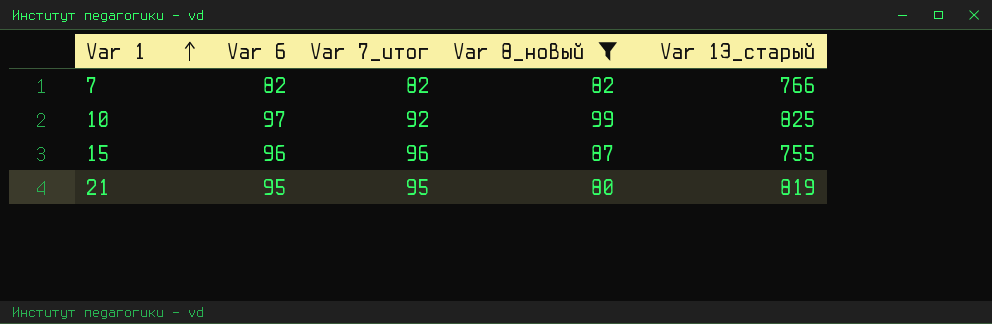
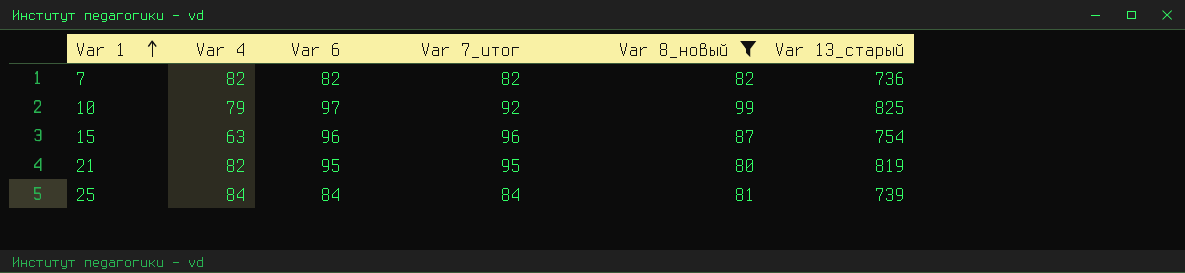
column Var 4 | position: none -> 2
7 | Var 13_старый: 766 -> 736
15 | Var 13_старый: 755 -> 754
row 25: none -> 84 | 84 | 84 | 81 | 739

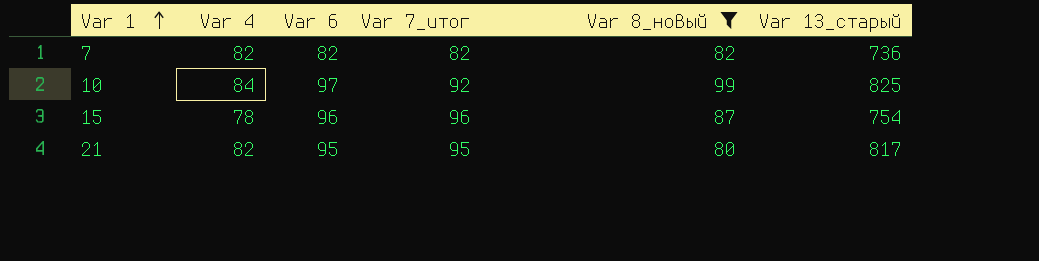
row 25: 84 | 84 | 84 | 81 | 739 -> none
10 | Var 4: 79 -> 84
15 | Var 4: 63 -> 78
21 | Var 13_старый: 819 -> 817

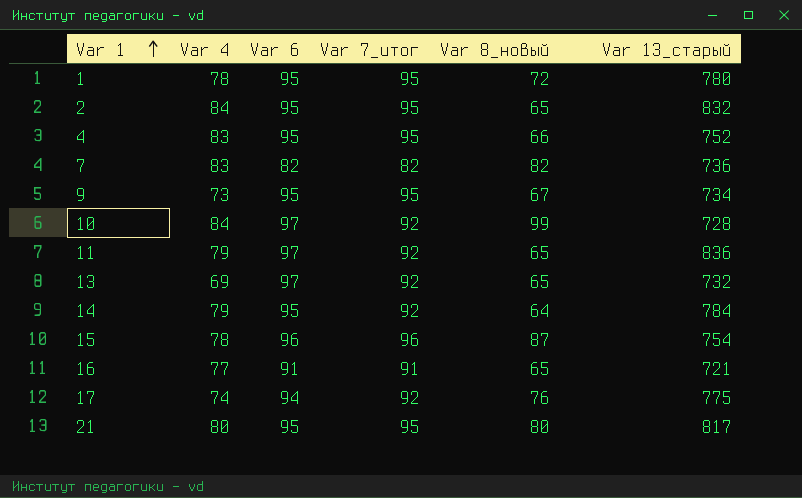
filter: Var 8_новый >= 80 -> none
7 | Var 4: 82 -> 83
10 | Var 13_старый: 825 -> 728
21 | Var 4: 82 -> 80

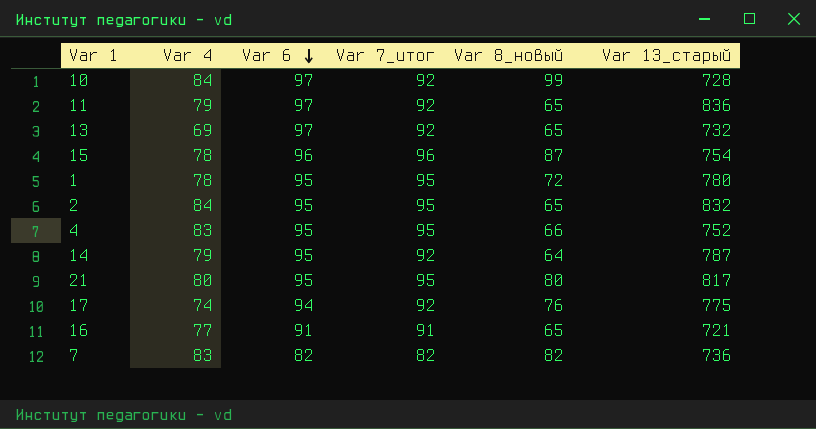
row order: Var 1 ascending -> Var 6 descending
row 9: 73 | 95 | 95 | 67 | 734 -> none
14 | Var 13_старый: 784 -> 787

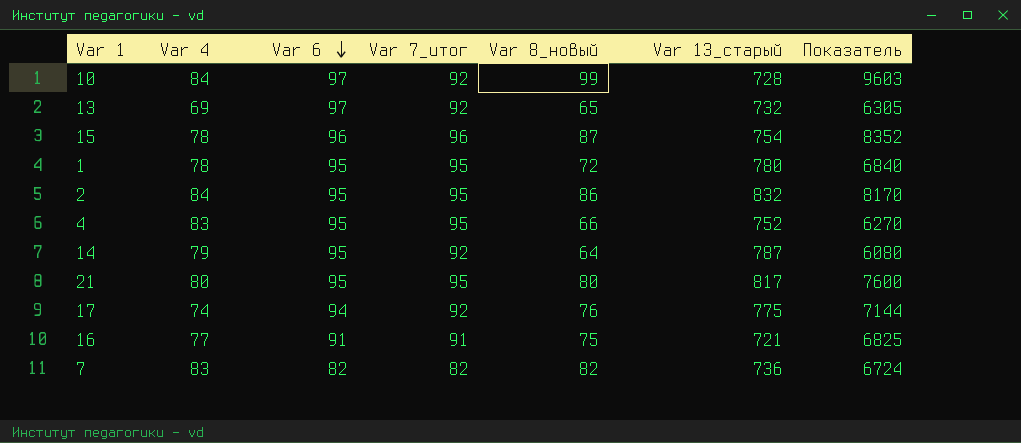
column Показатель | formula: none -> [Var 6] * [Var 8_новый]
row 11: 79 | 97 | 92 | 65 | 836 -> none
2 | Var 8_новый: 65 -> 86
16 | Var 8_новый: 65 -> 75

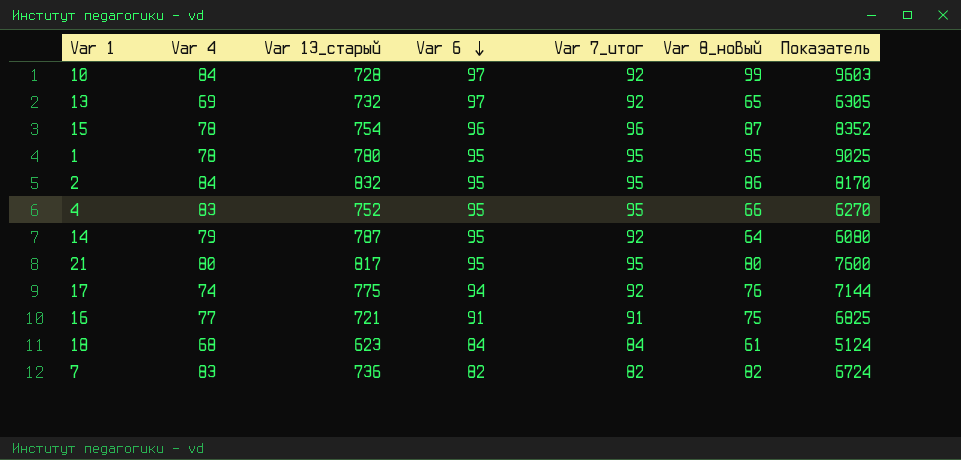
column Var 13_старый | position: 6 -> 3
1 | Var 8_новый: 72 -> 95
1 | Показатель: 6840 -> 9025
row 18: none -> 68 | 623 | 84 | 84 | 61 | 5124

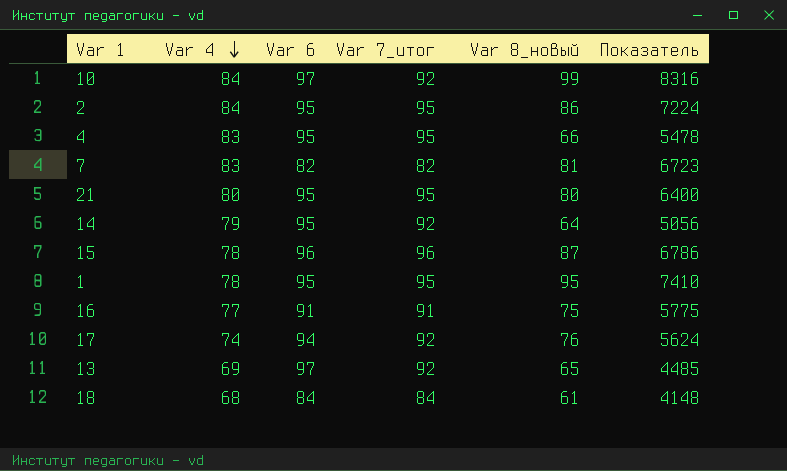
row order: Var 6 descending -> Var 4 descending
column Var 13_старый | position: 3 -> none
column Показатель | formula: [Var 6] * [Var 8_новый] -> [Var 4] * [Var 8_новый]
7 | Var 8_новый: 82 -> 81

